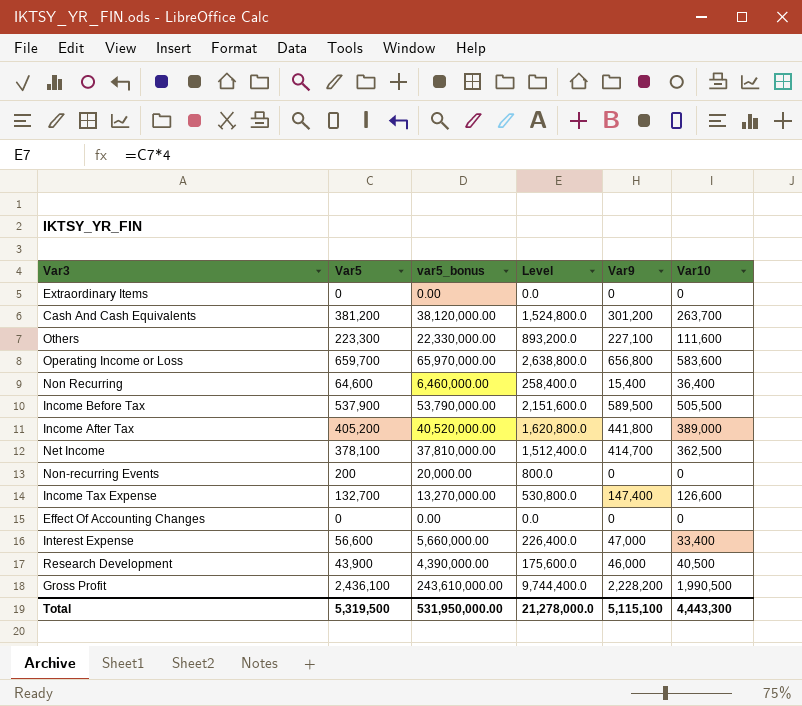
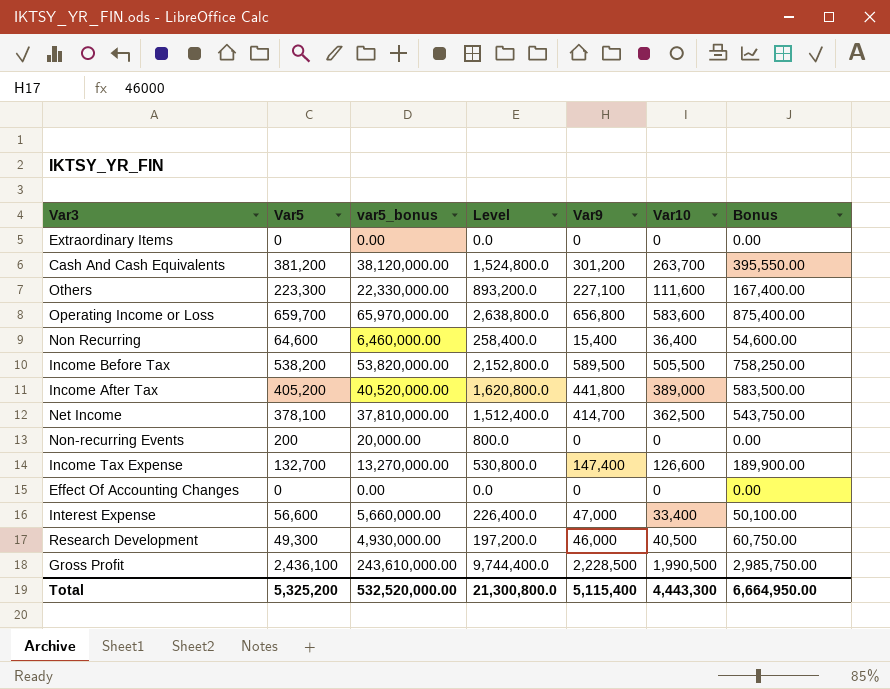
column Bonus | formula: none -> [Var10] * 1.5
Income Before Tax | Var5: 537,900 -> 538,200
Income Before Tax | var5_bonus: 53,790,000.00 -> 53,820,000.00
Income Before Tax | Level: 2,151,600.0 -> 2,152,800.0
Research Development | Var5: 43,900 -> 49,300
Research Development | var5_bonus: 4,390,000.00 -> 4,930,000.00
Research Development | Level: 175,600.0 -> 197,200.0
Gross Profit | Var9: 2,228,200 -> 2,228,500
Total | Var5: 5,319,500 -> 5,325,200
Total | var5_bonus: 531,950,000.00 -> 532,520,000.00
Total | Level: 21,278,000.0 -> 21,300,800.0
Total | Var9: 5,115,100 -> 5,115,400

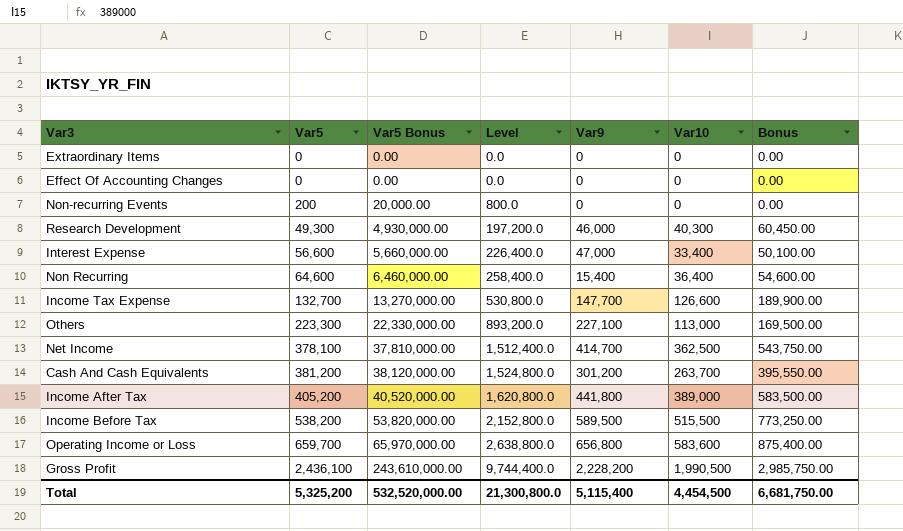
row order: none -> Var5 ascending
column name: var5_bonus -> Var5 Bonus
Research Development | Var10: 40,500 -> 40,300
Research Development | Bonus: 60,750.00 -> 60,450.00
Income Tax Expense | Var9: 147,400 -> 147,700
Others | Var10: 111,600 -> 113,000
Others | Bonus: 167,400.00 -> 169,500.00
Income Before Tax | Var10: 505,500 -> 515,500
Income Before Tax | Bonus: 758,250.00 -> 773,250.00
Gross Profit | Var9: 2,228,500 -> 2,228,200
Total | Var10: 4,443,300 -> 4,454,500
Total | Bonus: 6,664,950.00 -> 6,681,750.00

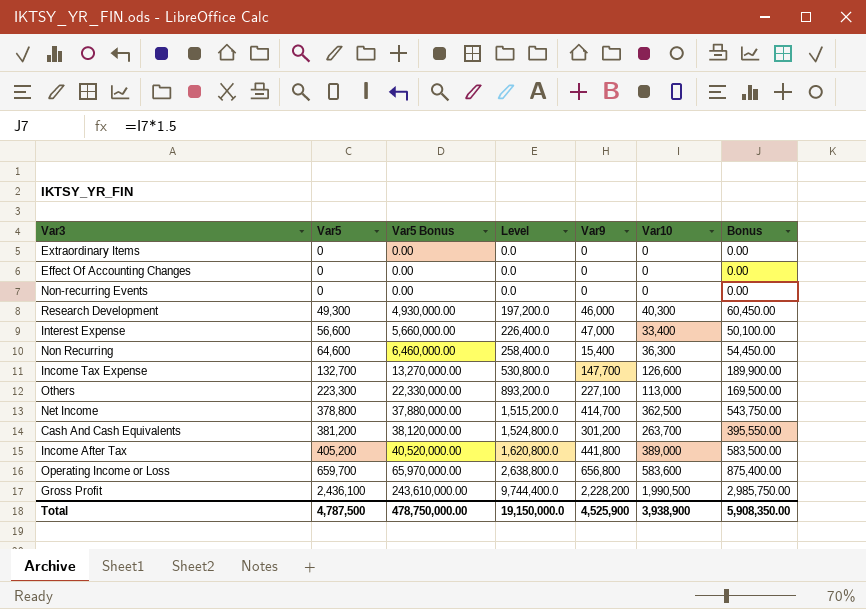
row Income Before Tax: 538,200 | 53,820,000.00 | 2,152,800.0 | 589,500 | 515,500 | 773,250.00 -> none
Non-recurring Events | Var5: 200 -> 0
Non-recurring Events | Var5 Bonus: 20,000.00 -> 0.00
Non-recurring Events | Level: 800.0 -> 0.0
Non Recurring | Var10: 36,400 -> 36,300
Non Recurring | Bonus: 54,600.00 -> 54,450.00
Net Income | Var5: 378,100 -> 378,800
Net Income | Var5 Bonus: 37,810,000.00 -> 37,880,000.00
Net Income | Level: 1,512,400.0 -> 1,515,200.0
Total | Var5: 5,325,200 -> 4,787,500
Total | Var5 Bonus: 532,520,000.00 -> 478,750,000.00
Total | Level: 21,300,800.0 -> 19,150,000.0
Total | Var9: 5,115,400 -> 4,525,900
Total | Var10: 4,454,500 -> 3,938,900
Total | Bonus: 6,681,750.00 -> 5,908,350.00

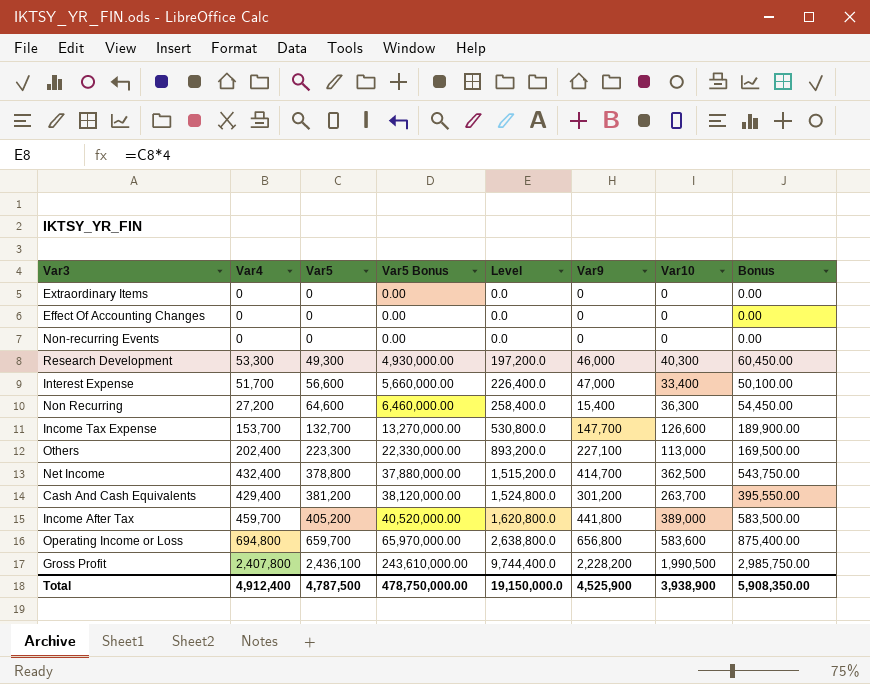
column Var4 | position: none -> 2

